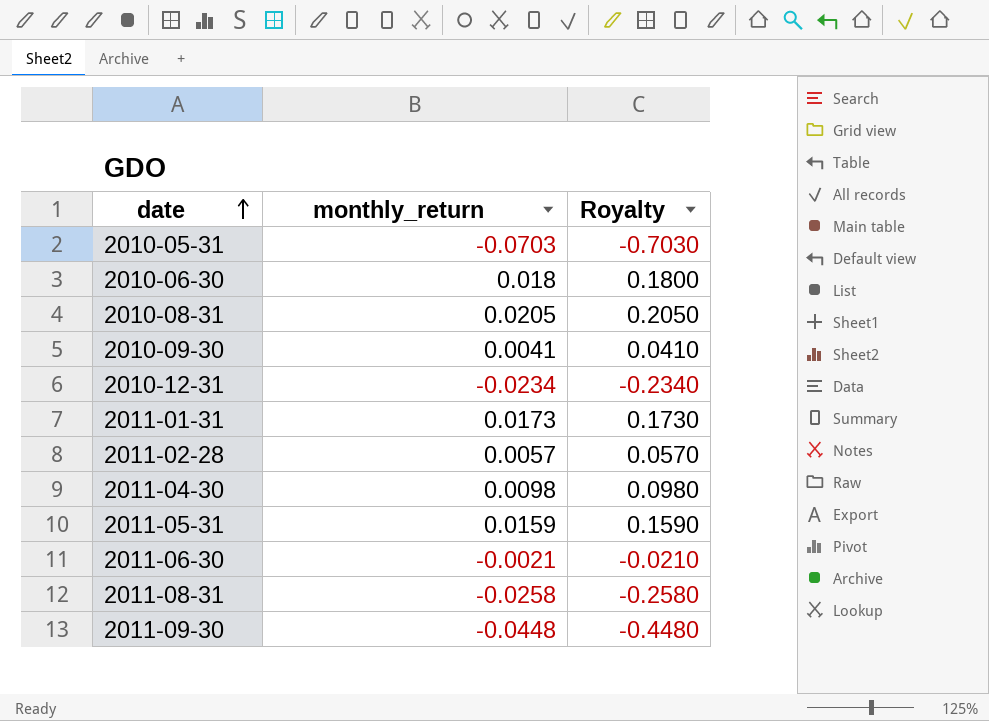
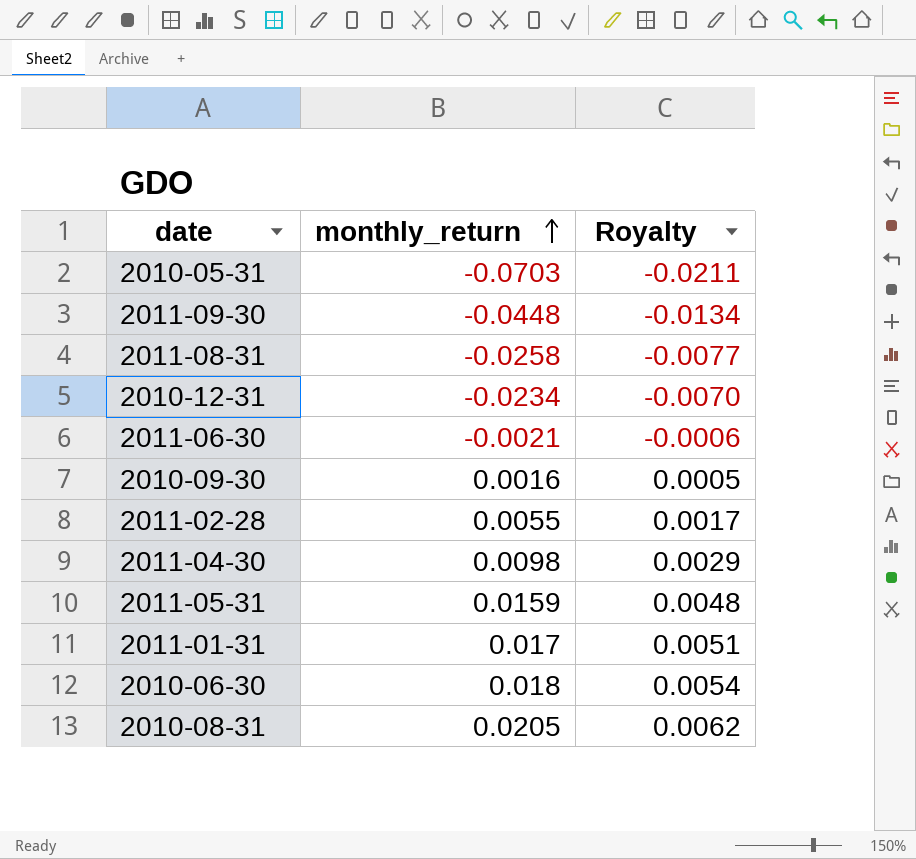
row order: date ascending -> monthly_return ascending
column Royalty | formula: [monthly_return] * 10 -> [monthly_return] * 0.3
2010-09-30 | monthly_return: 0.0041 -> 0.0016
2011-02-28 | monthly_return: 0.0057 -> 0.0055
2011-01-31 | monthly_return: 0.0173 -> 0.017

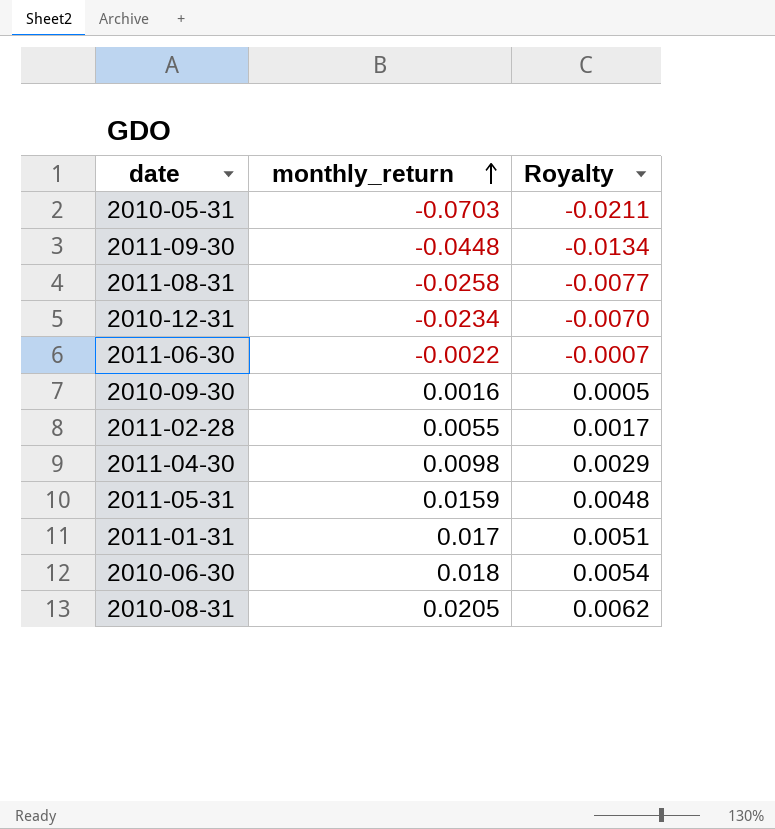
2011-06-30 | monthly_return: -0.0021 -> -0.0022
2011-06-30 | Royalty: -0.0006 -> -0.0007

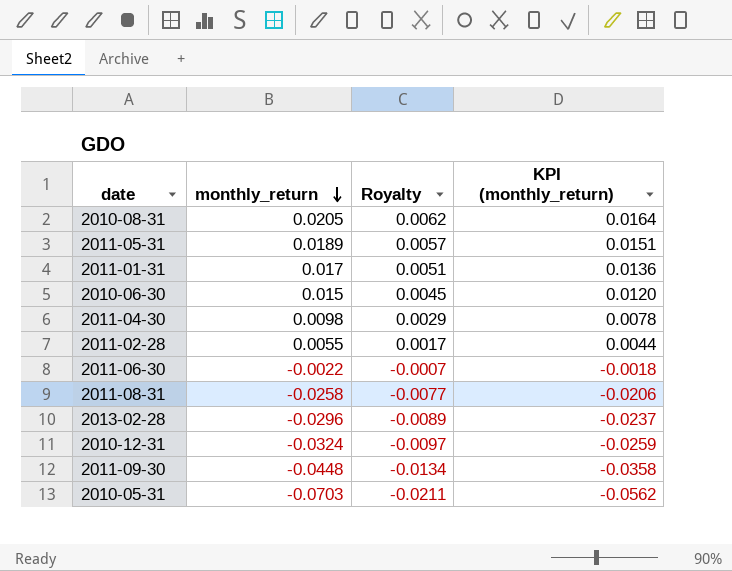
row order: monthly_return ascending -> monthly_return descending
column KPI (monthly_return) | formula: none -> [monthly_return] * 0.8
row 2010-09-30: 0.0016 | 0.0005 -> none
2011-05-31 | monthly_return: 0.0159 -> 0.0189
2011-05-31 | Royalty: 0.0048 -> 0.0057
2010-06-30 | monthly_return: 0.018 -> 0.015
2010-06-30 | Royalty: 0.0054 -> 0.0045
row 2013-02-28: none -> -0.0296 | -0.0089 | -0.0237
2010-12-31 | monthly_return: -0.0234 -> -0.0324
2010-12-31 | Royalty: -0.0070 -> -0.0097

